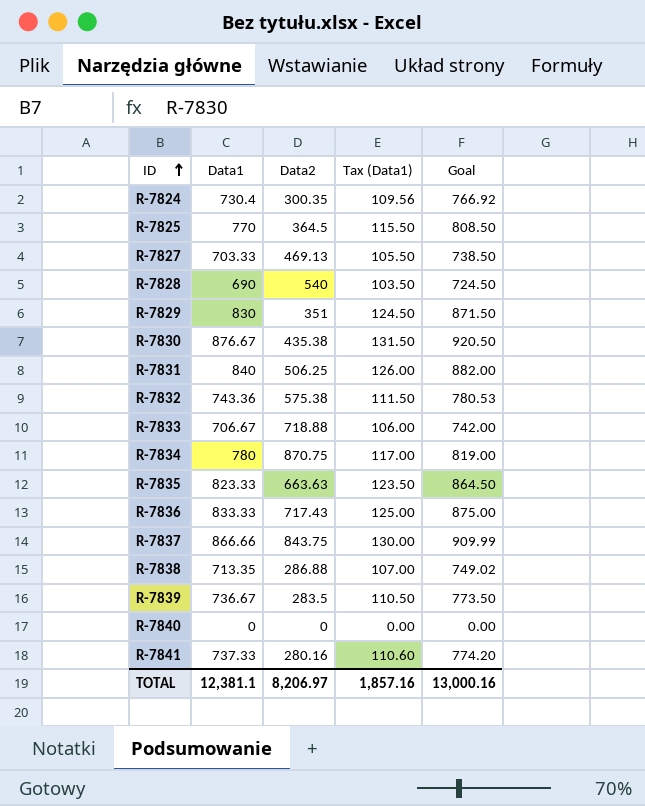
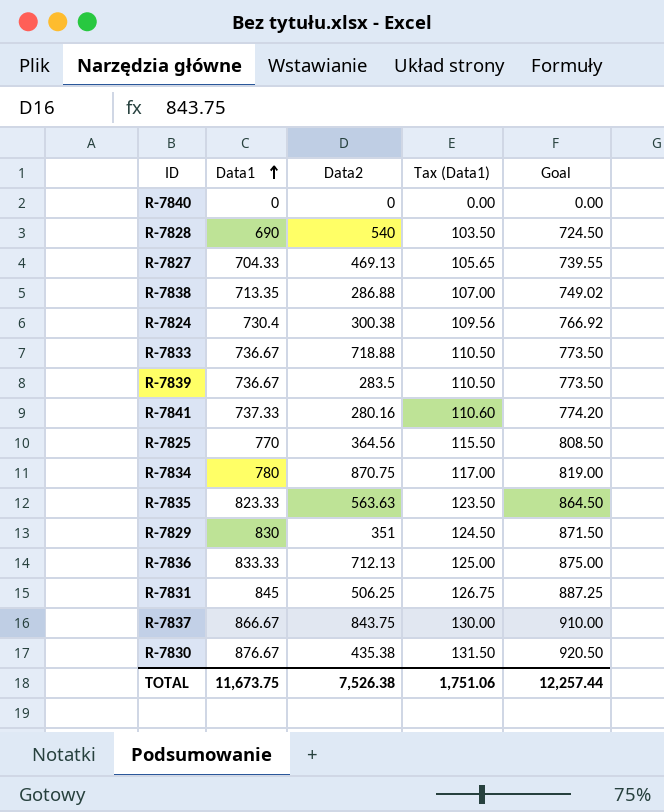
row order: ID ascending -> Data1 ascending
row R-7832: 743.36 | 575.38 | 111.50 | 780.53 -> none
R-7827 | Data1: 703.33 -> 704.33
R-7827 | Tax (Data1): 105.50 -> 105.65
R-7827 | Goal: 738.50 -> 739.55
R-7824 | Data2: 300.35 -> 300.38
R-7833 | Data1: 706.67 -> 736.67
R-7833 | Tax (Data1): 106.00 -> 110.50
R-7833 | Goal: 742.00 -> 773.50
R-7825 | Data2: 364.5 -> 364.56
R-7835 | Data2: 663.63 -> 563.63
R-7836 | Data2: 717.43 -> 712.13
R-7831 | Data1: 840 -> 845
R-7831 | Tax (Data1): 126.00 -> 126.75
R-7831 | Goal: 882.00 -> 887.25
R-7837 | Data1: 866.66 -> 866.67
R-7837 | Goal: 909.99 -> 910.00
TOTAL | Data1: 12,381.1 -> 11,673.75
TOTAL | Data2: 8,206.97 -> 7,526.38
TOTAL | Tax (Data1): 1,857.16 -> 1,751.06
TOTAL | Goal: 13,000.16 -> 12,257.44

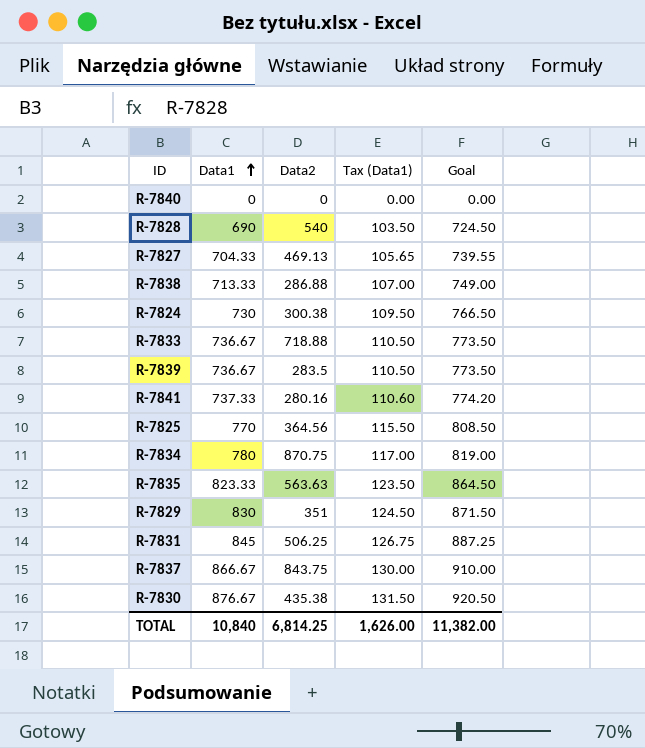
row R-7836: 833.33 | 712.13 | 125.00 | 875.00 -> none
R-7838 | Data1: 713.35 -> 713.33
R-7838 | Goal: 749.02 -> 749.00
R-7824 | Data1: 730.4 -> 730
R-7824 | Tax (Data1): 109.56 -> 109.50
R-7824 | Goal: 766.92 -> 766.50
TOTAL | Data1: 11,673.75 -> 10,840
TOTAL | Data2: 7,526.38 -> 6,814.25
TOTAL | Tax (Data1): 1,751.06 -> 1,626.00
TOTAL | Goal: 12,257.44 -> 11,382.00

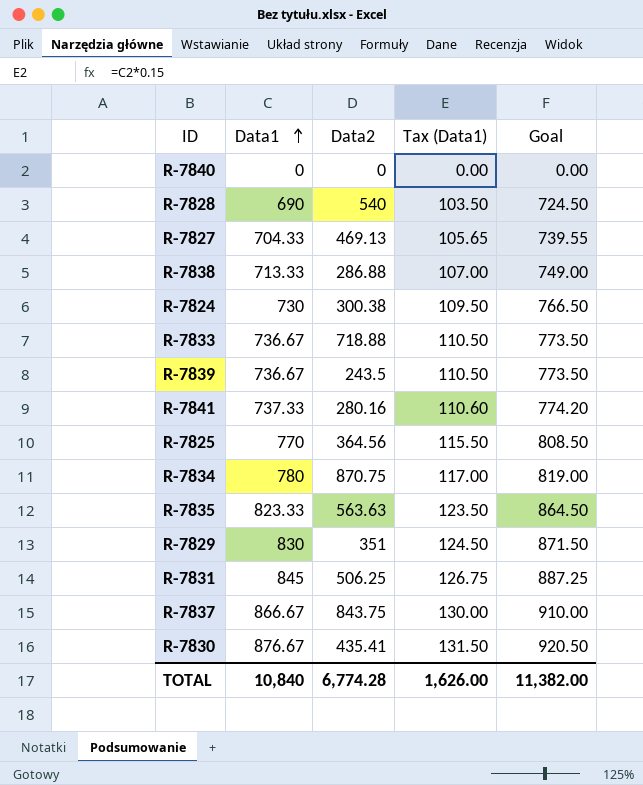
R-7839 | Data2: 283.5 -> 243.5
R-7830 | Data2: 435.38 -> 435.41
TOTAL | Data2: 6,814.25 -> 6,774.28

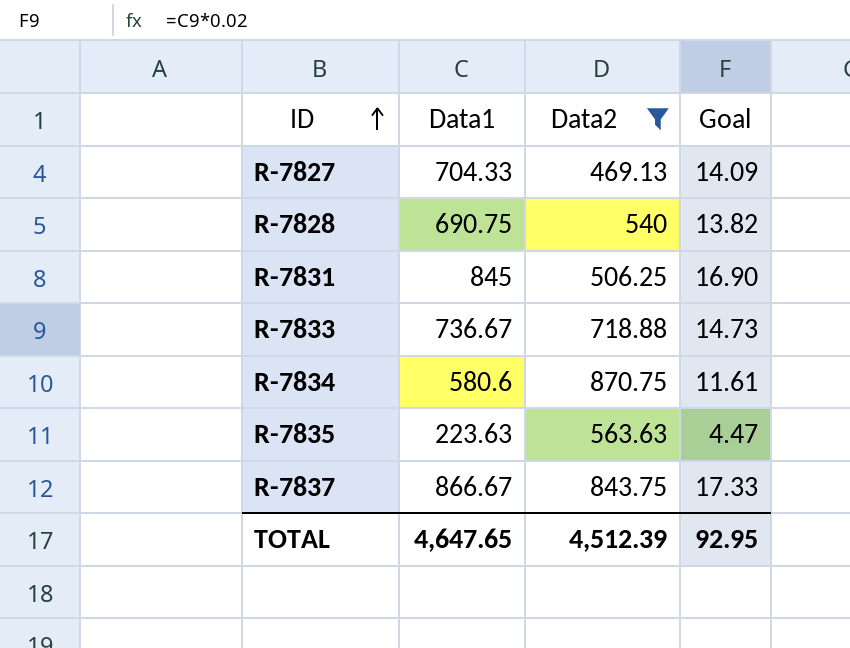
filter: none -> Data2 >= 469.13
row order: Data1 ascending -> ID ascending
column Tax (Data1) | formula: [Data1] * 0.15 -> none
column Goal | formula: [Data1] * 1.05 -> [Data1] * 0.02
R-7828 | Data1: 690 -> 690.75
R-7834 | Data1: 780 -> 580.6
R-7835 | Data1: 823.33 -> 223.63
TOTAL | Data1: 10,840 -> 4,647.65
TOTAL | Data2: 6,774.28 -> 4,512.39
TOTAL | Goal: 11,382.00 -> 92.95

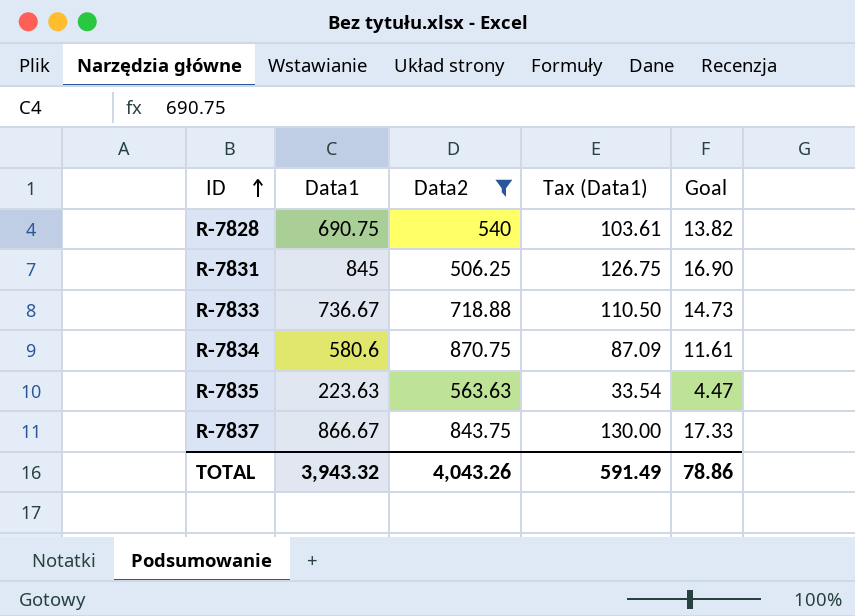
column Tax (Data1) | formula: none -> [Data1] * 0.15
row R-7827: 704.33 | 469.13 | 14.09 -> none
TOTAL | Data1: 4,647.65 -> 3,943.32
TOTAL | Data2: 4,512.39 -> 4,043.26
TOTAL | Goal: 92.95 -> 78.86

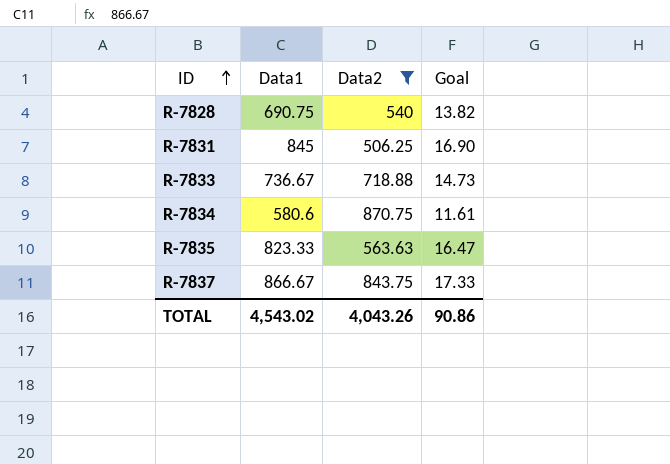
column Tax (Data1) | formula: [Data1] * 0.15 -> none
R-7835 | Data1: 223.63 -> 823.33
R-7835 | Goal: 4.47 -> 16.47
TOTAL | Data1: 3,943.32 -> 4,543.02
TOTAL | Goal: 78.86 -> 90.86

